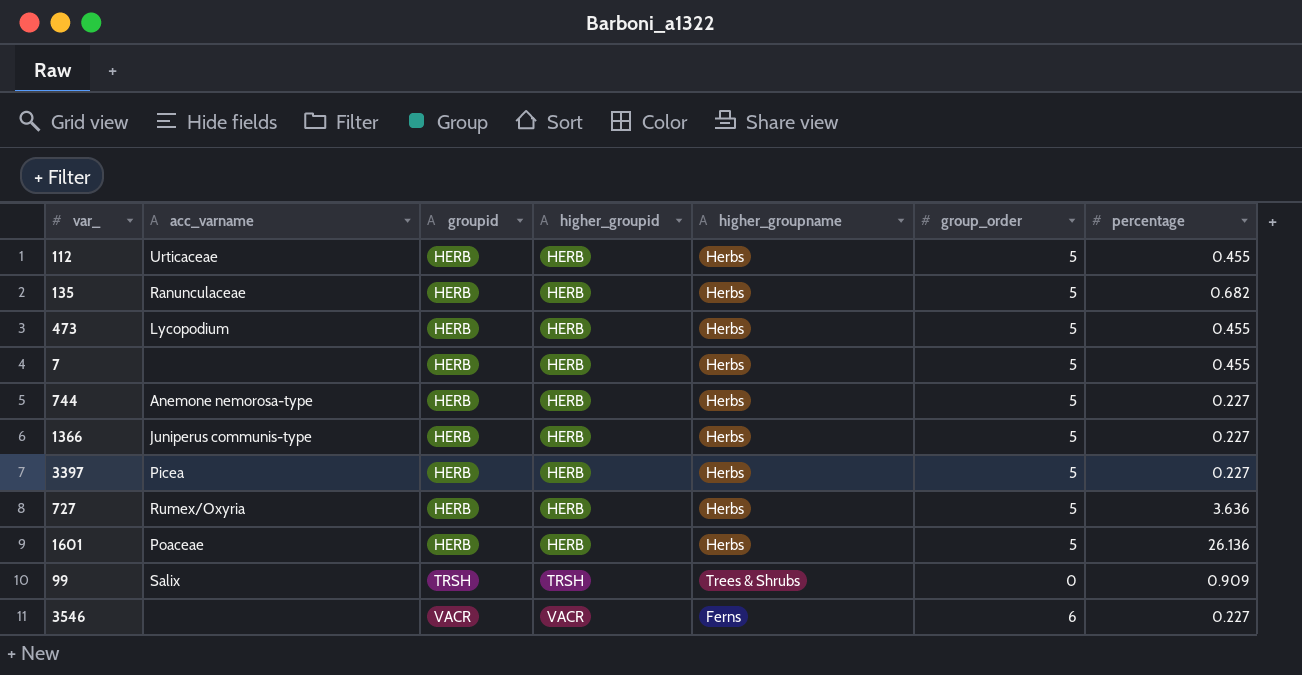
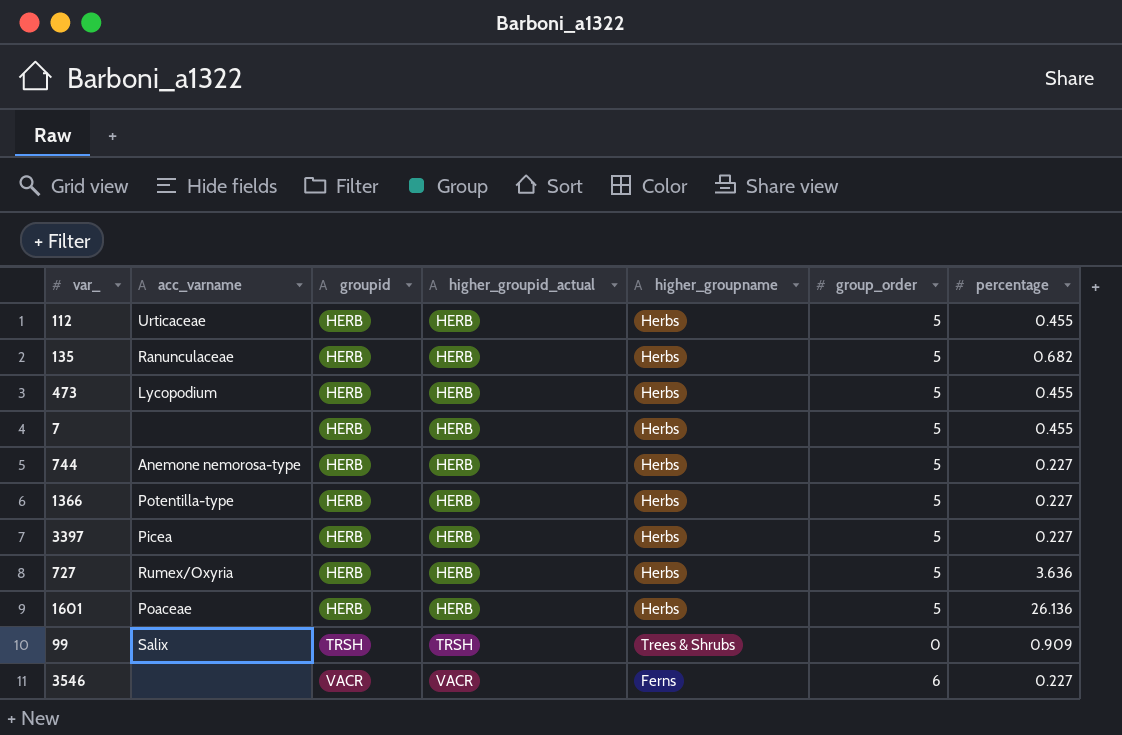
column name: higher_groupid -> higher_groupid_actual
1366 | acc_varname: Juniperus communis-type -> Potentilla-type

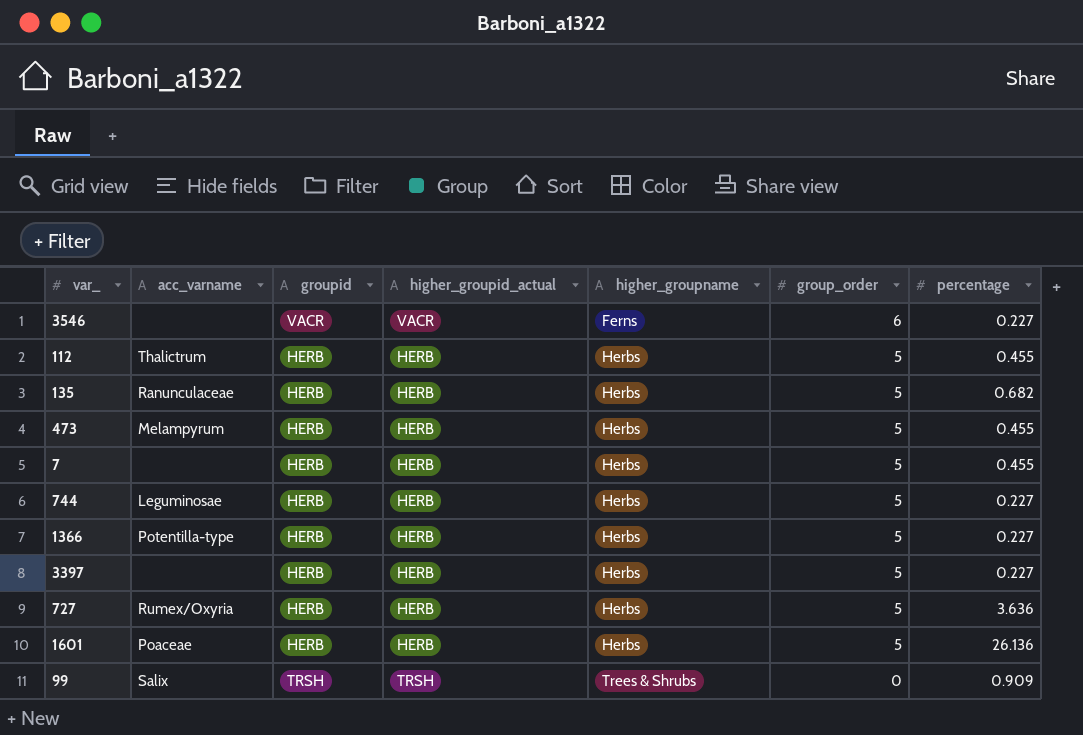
row order: groupid ascending -> higher_groupname ascending
112 | acc_varname: Urticaceae -> Thalictrum
473 | acc_varname: Lycopodium -> Melampyrum
744 | acc_varname: Anemone nemorosa-type -> Leguminosae
3397 | acc_varname: Picea -> none

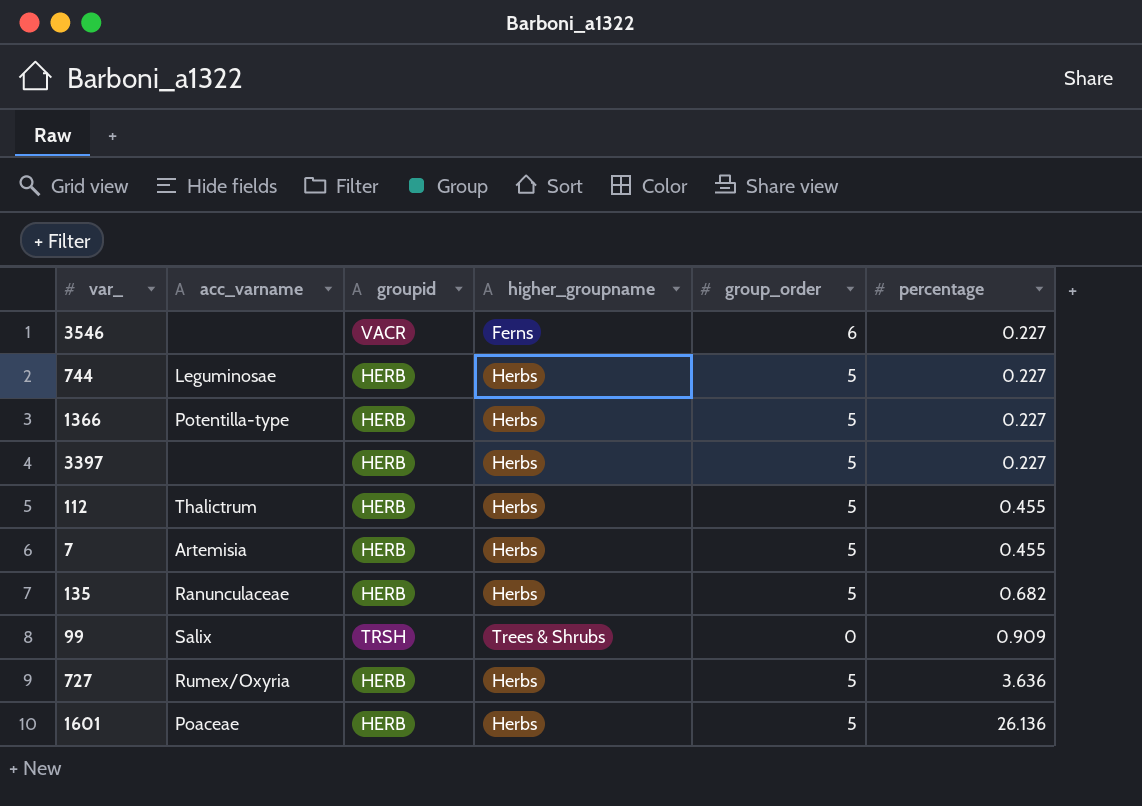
row order: higher_groupname ascending -> percentage ascending
column higher_groupid_actual | position: 4 -> none
row 473: Melampyrum | HERB | HERB | Herbs | 5 | 0.455 -> none
7 | acc_varname: none -> Artemisia

